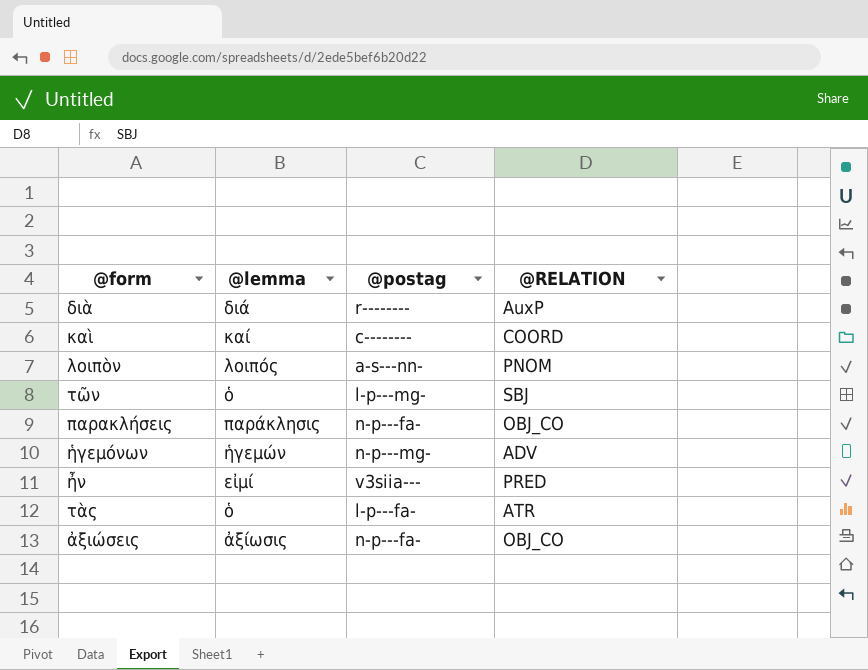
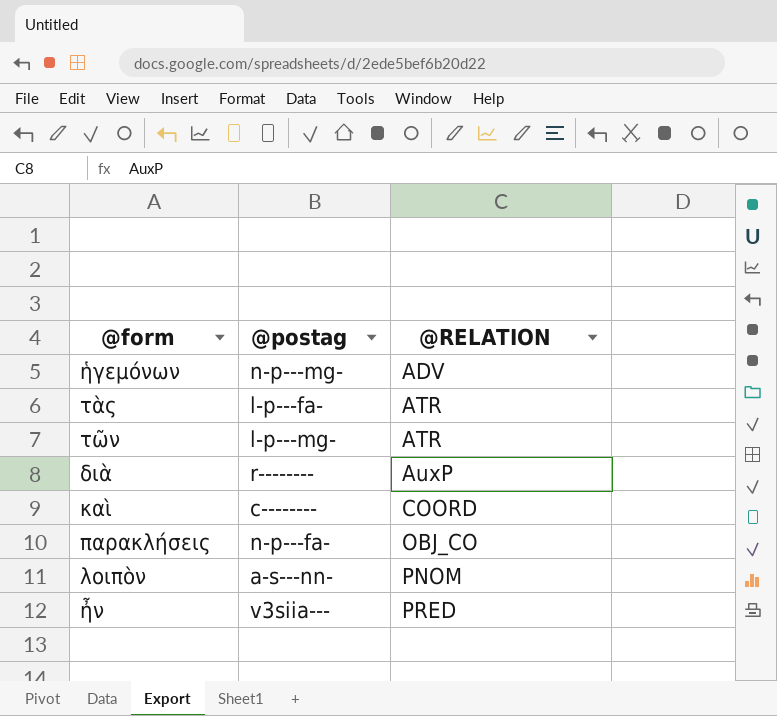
row order: none -> @RELATION ascending
column @lemma | position: 2 -> none
row ἀξιώσεις: ἀξίωσις | n-p---fa- | OBJ_CO -> none
τῶν | @RELATION: SBJ -> ATR

